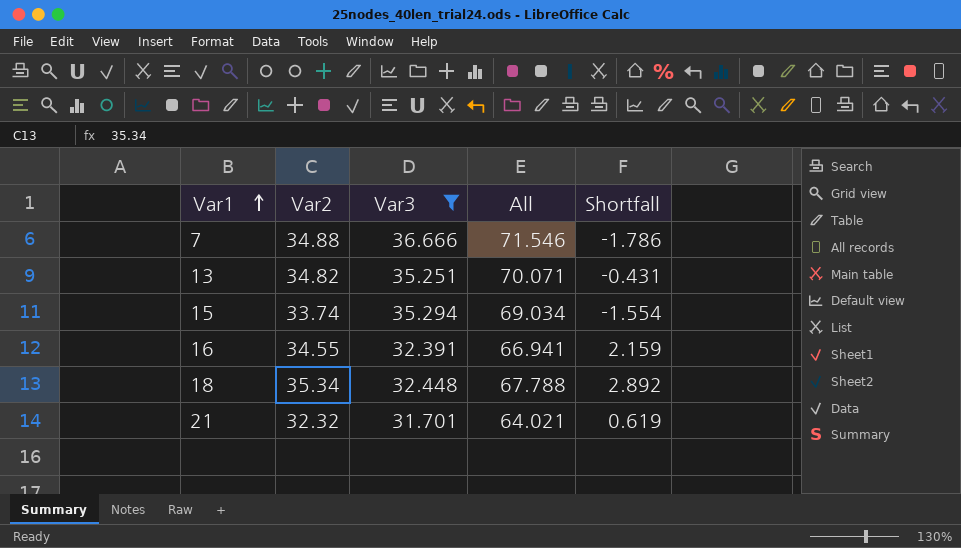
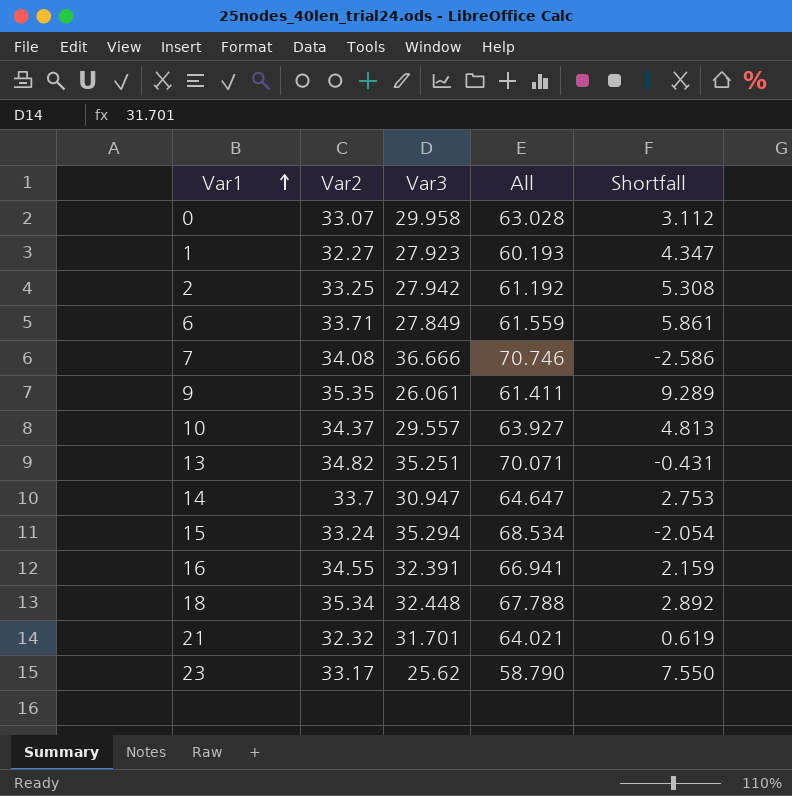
filter: Var3 >= 31.701 -> none
7 | Var2: 34.88 -> 34.08
7 | All: 71.546 -> 70.746
7 | Shortfall: -1.786 -> -2.586
15 | Var2: 33.74 -> 33.24
15 | All: 69.034 -> 68.534
15 | Shortfall: -1.554 -> -2.054

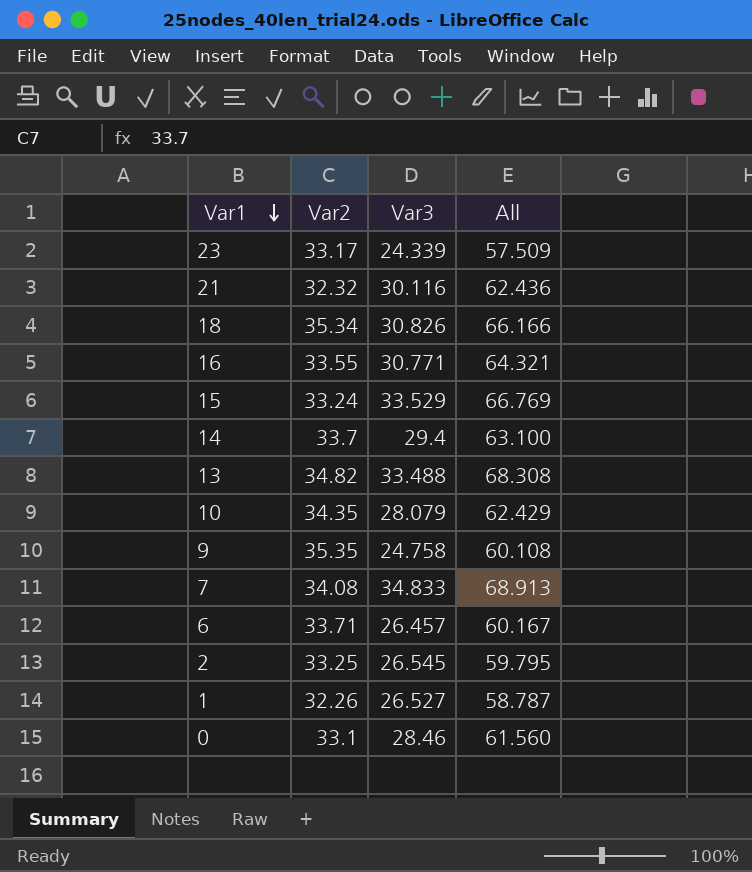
row order: Var1 ascending -> Var1 descending
column Shortfall | formula: [Var2] - [Var3] -> none
23 | Var3: 25.62 -> 24.339
23 | All: 58.790 -> 57.509
21 | Var3: 31.701 -> 30.116
21 | All: 64.021 -> 62.436
18 | Var3: 32.448 -> 30.826
18 | All: 67.788 -> 66.166
16 | Var2: 34.55 -> 33.55
16 | Var3: 32.391 -> 30.771
16 | All: 66.941 -> 64.321
15 | Var3: 35.294 -> 33.529
15 | All: 68.534 -> 66.769
14 | Var3: 30.947 -> 29.4
14 | All: 64.647 -> 63.100
13 | Var3: 35.251 -> 33.488
13 | All: 70.071 -> 68.308
10 | Var2: 34.37 -> 34.35
10 | Var3: 29.557 -> 28.079
10 | All: 63.927 -> 62.429
9 | Var3: 26.061 -> 24.758
9 | All: 61.411 -> 60.108
7 | Var3: 36.666 -> 34.833
7 | All: 70.746 -> 68.913
6 | Var3: 27.849 -> 26.457
6 | All: 61.559 -> 60.167
2 | Var3: 27.942 -> 26.545
2 | All: 61.192 -> 59.795
1 | Var2: 32.27 -> 32.26
1 | Var3: 27.923 -> 26.527
1 | All: 60.193 -> 58.787
0 | Var2: 33.07 -> 33.1
0 | Var3: 29.958 -> 28.46
0 | All: 63.028 -> 61.560

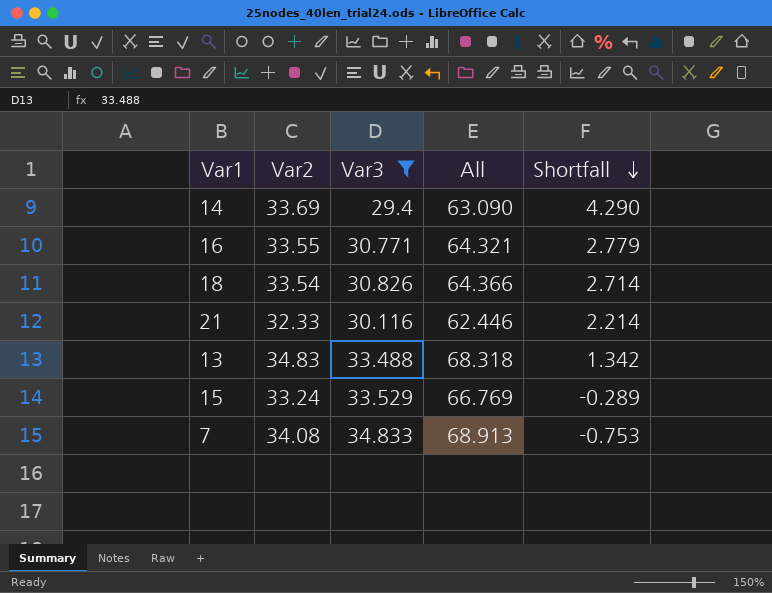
filter: none -> Var3 >= 29.4
row order: Var1 descending -> Shortfall descending
column Shortfall | formula: none -> [Var2] - [Var3]
14 | Var2: 33.7 -> 33.69
14 | All: 63.100 -> 63.090
18 | Var2: 35.34 -> 33.54
18 | All: 66.166 -> 64.366
21 | Var2: 32.32 -> 32.33
21 | All: 62.436 -> 62.446
13 | Var2: 34.82 -> 34.83
13 | All: 68.308 -> 68.318

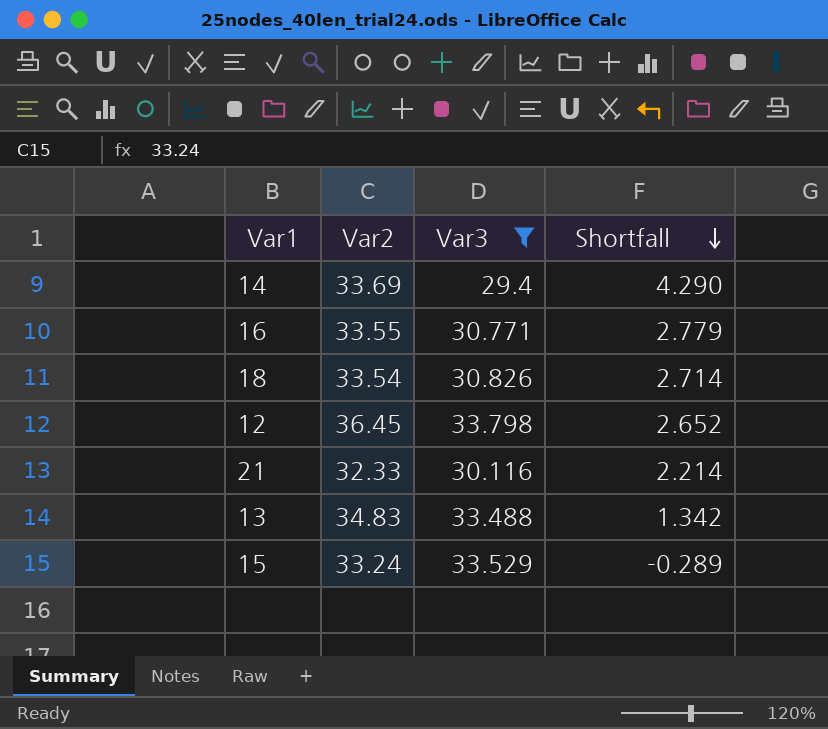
column All | formula: [Var2] + [Var3] -> none
row 7: 34.08 | 34.833 | 68.913 | -0.753 -> none
row 12: none -> 36.45 | 33.798 | 2.652

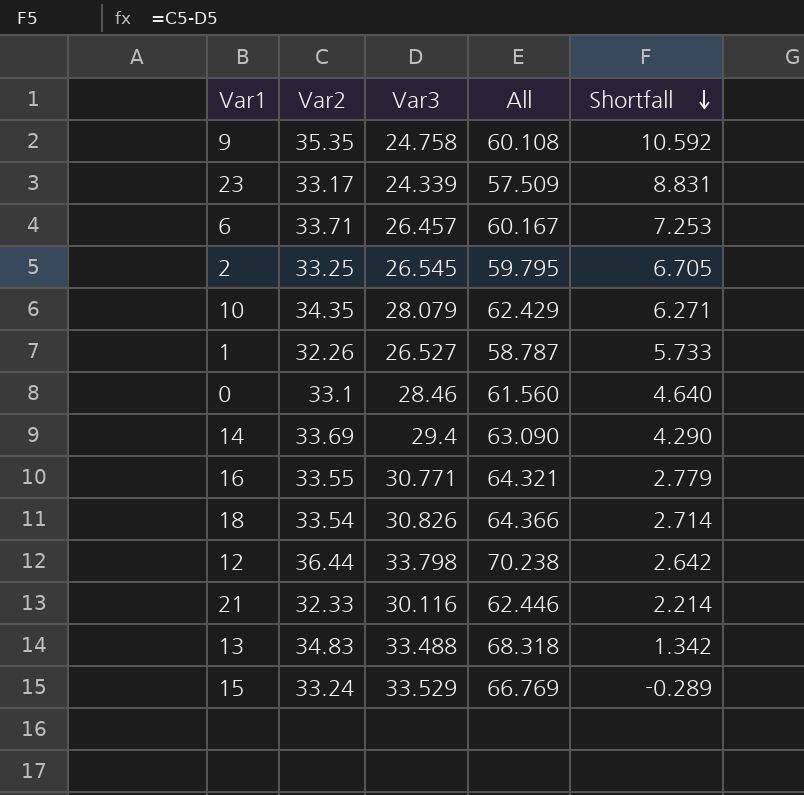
filter: Var3 >= 29.4 -> none
column All | formula: none -> [Var2] + [Var3]
12 | Var2: 36.45 -> 36.44
12 | Shortfall: 2.652 -> 2.642

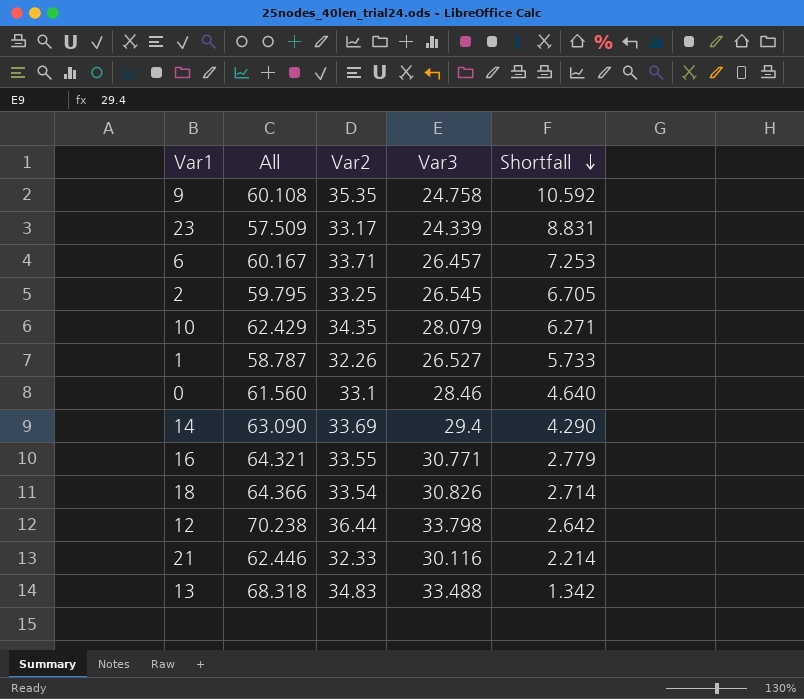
column All | position: 4 -> 2
row 15: 33.24 | 33.529 | 66.769 | -0.289 -> none

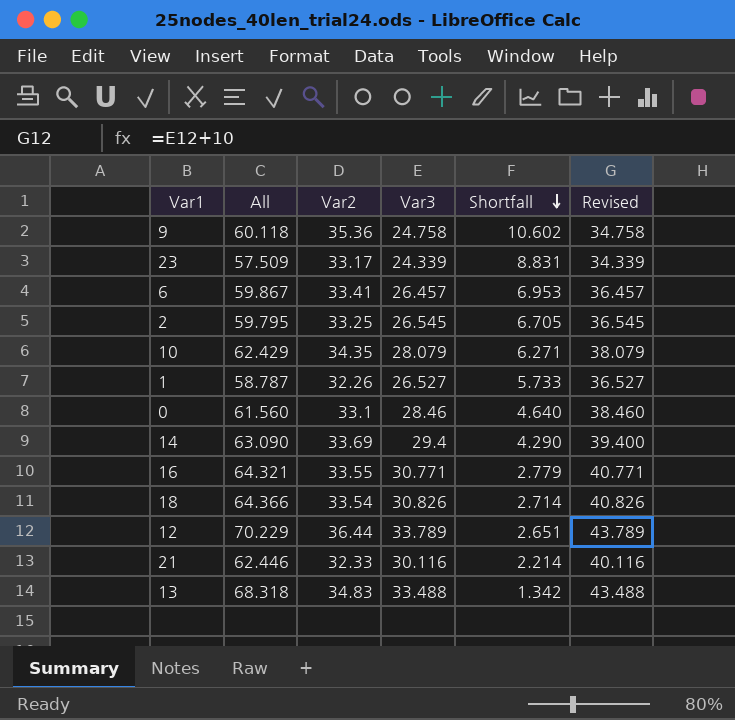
column Revised | formula: none -> [Var3] + 10
9 | All: 60.108 -> 60.118
9 | Var2: 35.35 -> 35.36
9 | Shortfall: 10.592 -> 10.602
6 | All: 60.167 -> 59.867
6 | Var2: 33.71 -> 33.41
6 | Shortfall: 7.253 -> 6.953
12 | All: 70.238 -> 70.229
12 | Var3: 33.798 -> 33.789
12 | Shortfall: 2.642 -> 2.651

